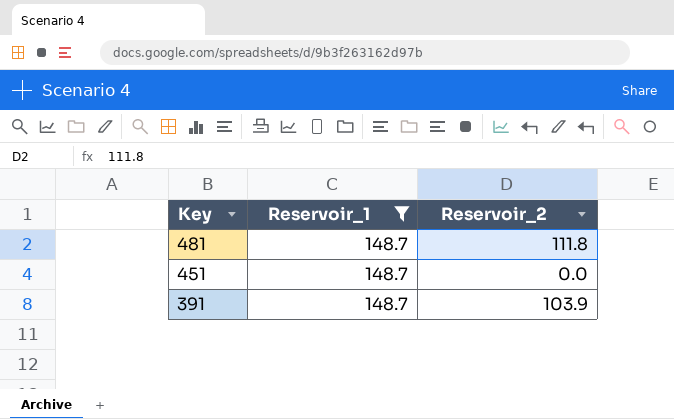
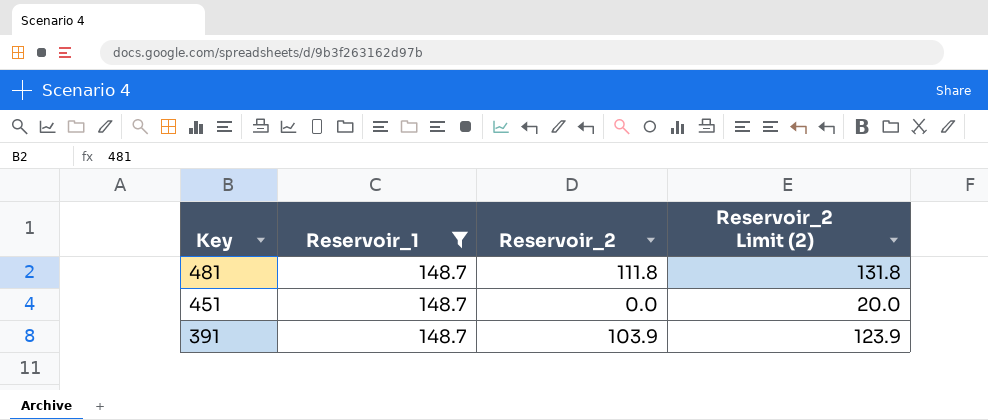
column Reservoir_2 Limit (2) | formula: none -> [Reservoir_2] + 20

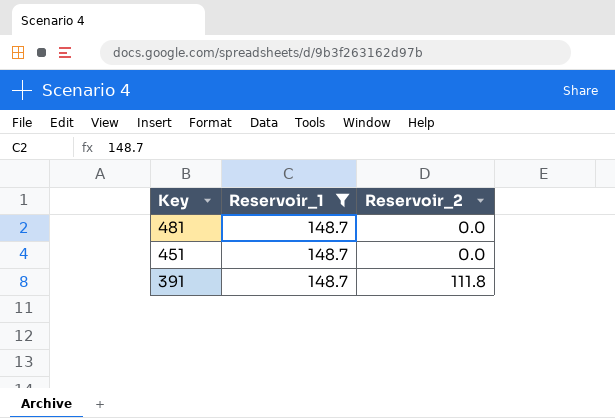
column Reservoir_2 Limit (2) | formula: [Reservoir_2] + 20 -> none
481 | Reservoir_2: 111.8 -> 0.0
391 | Reservoir_2: 103.9 -> 111.8

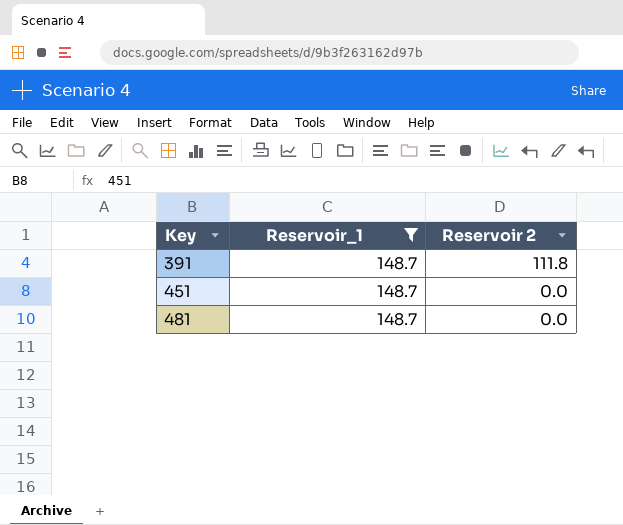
row order: Key descending -> Key ascending
column name: Reservoir_2 -> Reservoir 2

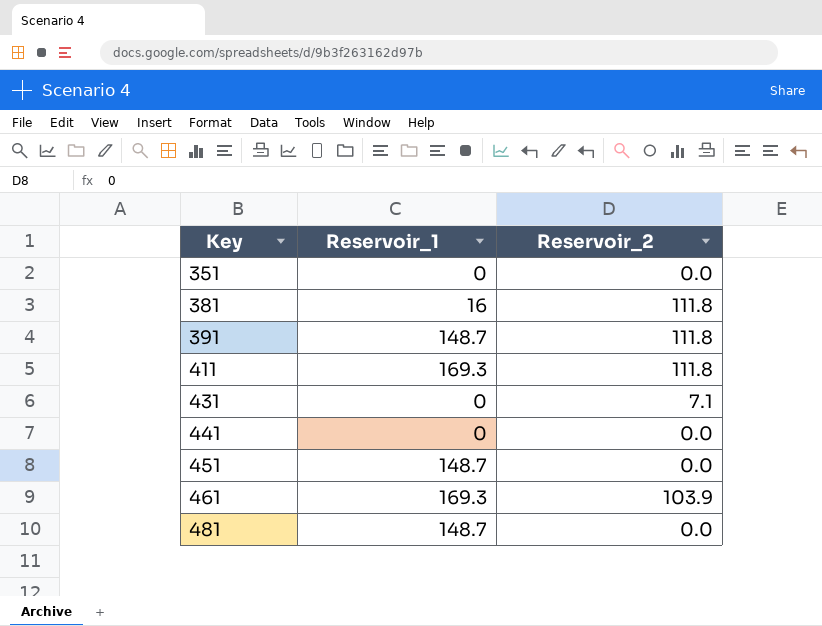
filter: Reservoir_1 = 148.7 -> none
column name: Reservoir 2 -> Reservoir_2

